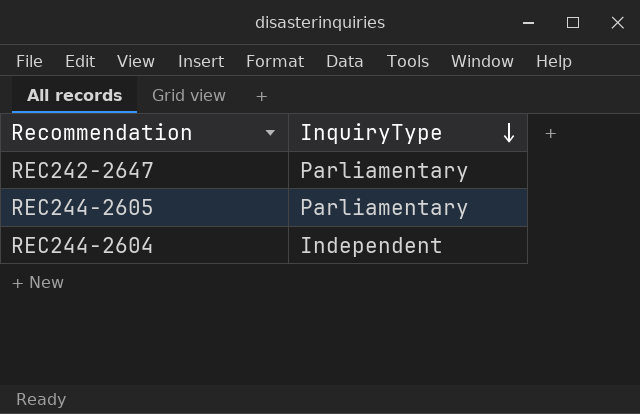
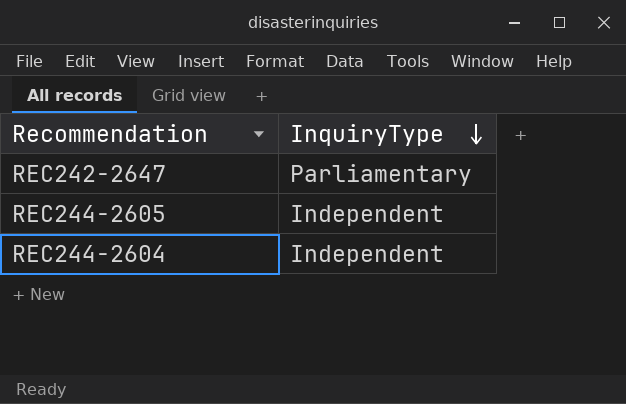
REC244-2605 | InquiryType: Parliamentary -> Independent

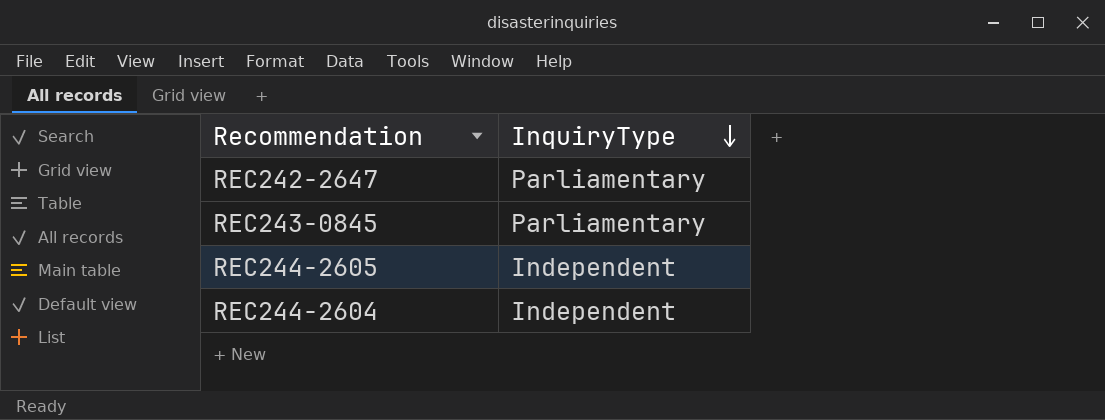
row REC243-0845: none -> Parliamentary

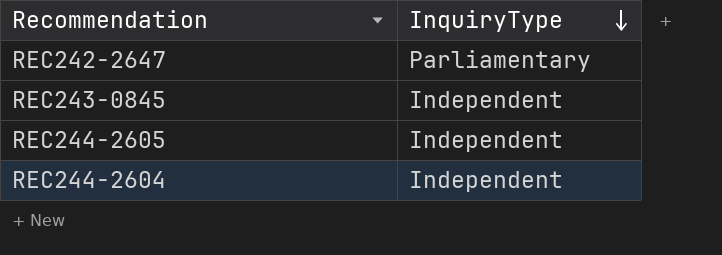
REC243-0845 | InquiryType: Parliamentary -> Independent

